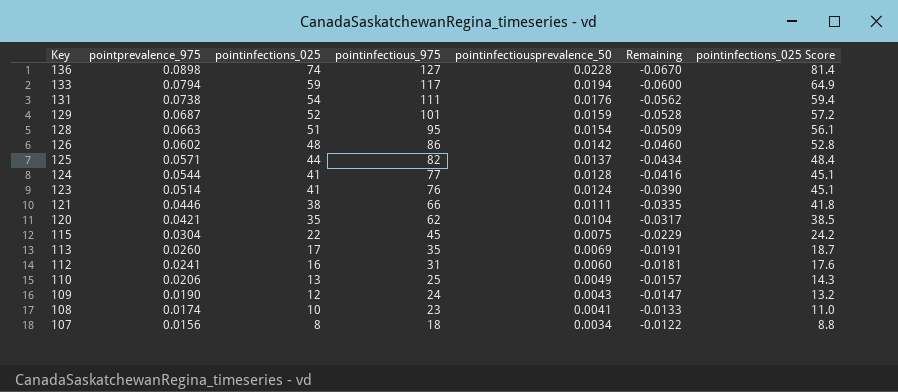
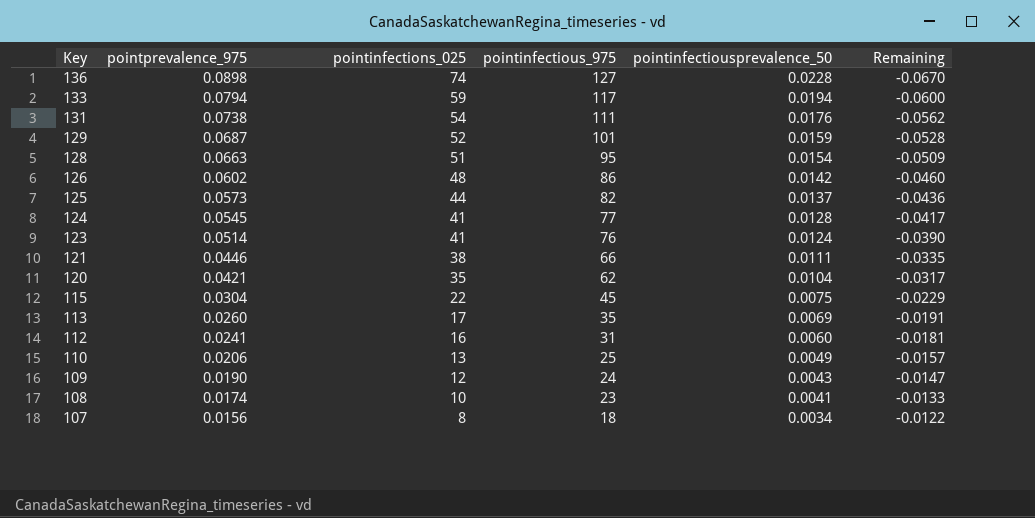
column pointinfections_025 Score | formula: [pointinfections_025] * 1.1 -> none
125 | pointprevalence_975: 0.0571 -> 0.0573
125 | Remaining: -0.0434 -> -0.0436
124 | pointprevalence_975: 0.0544 -> 0.0545
124 | Remaining: -0.0416 -> -0.0417

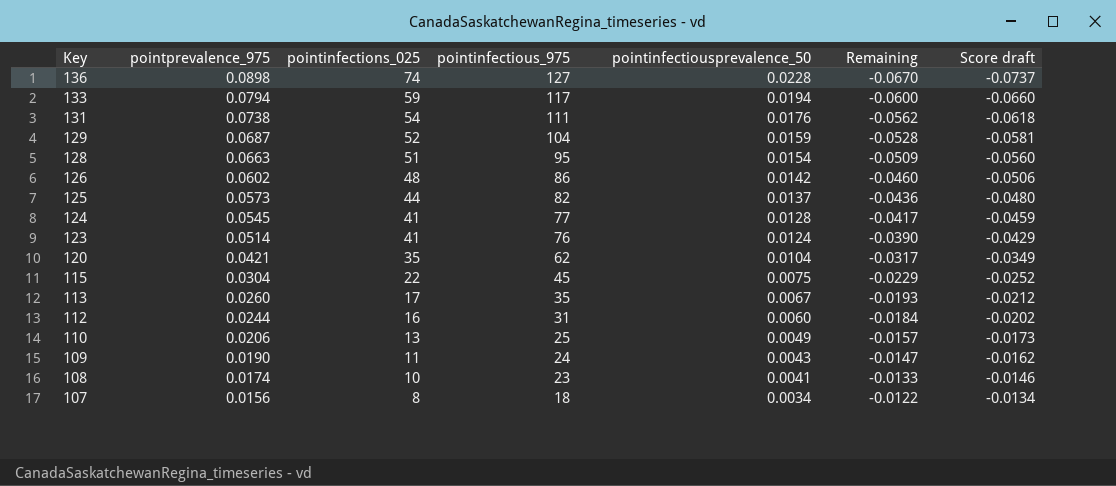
column Score draft | formula: none -> [Remaining] * 1.1
row 121: 0.0446 | 38 | 66 | 0.0111 | -0.0335 -> none
129 | pointinfectious_975: 101 -> 104
113 | pointinfectiousprevalence_50: 0.0069 -> 0.0067
113 | Remaining: -0.0191 -> -0.0193
112 | pointprevalence_975: 0.0241 -> 0.0244
112 | Remaining: -0.0181 -> -0.0184
109 | pointinfections_025: 12 -> 11

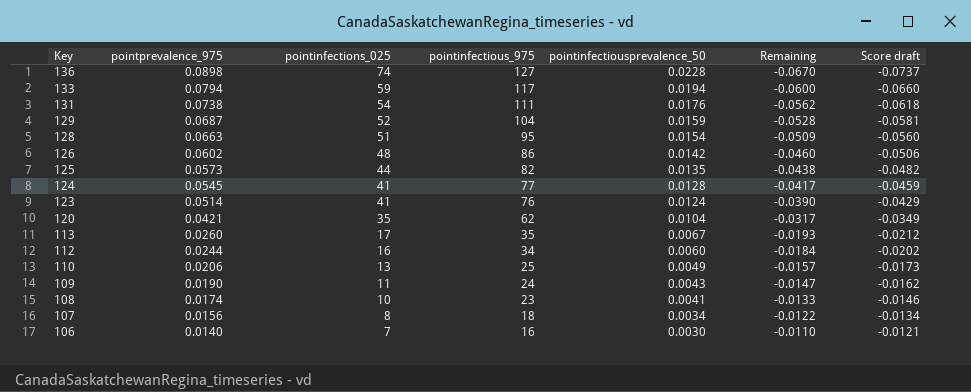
row 115: 0.0304 | 22 | 45 | 0.0075 | -0.0229 | -0.0252 -> none
125 | pointinfectiousprevalence_50: 0.0137 -> 0.0135
125 | Remaining: -0.0436 -> -0.0438
125 | Score draft: -0.0480 -> -0.0482
112 | pointinfectious_975: 31 -> 34
row 106: none -> 0.0140 | 7 | 16 | 0.0030 | -0.0110 | -0.0121

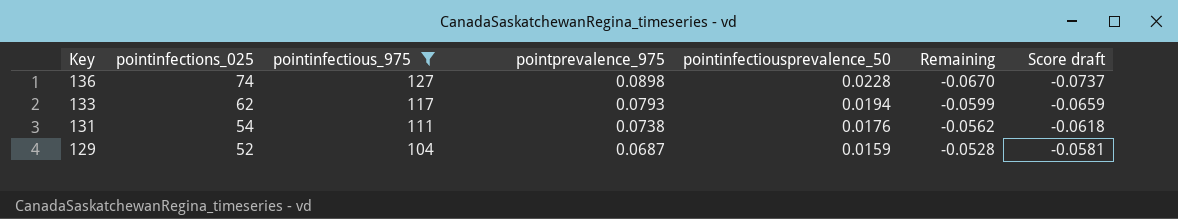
filter: none -> pointinfectious_975 >= 104
column pointprevalence_975 | position: 2 -> 4
133 | pointinfections_025: 59 -> 62
133 | pointprevalence_975: 0.0794 -> 0.0793
133 | Remaining: -0.0600 -> -0.0599
133 | Score draft: -0.0660 -> -0.0659

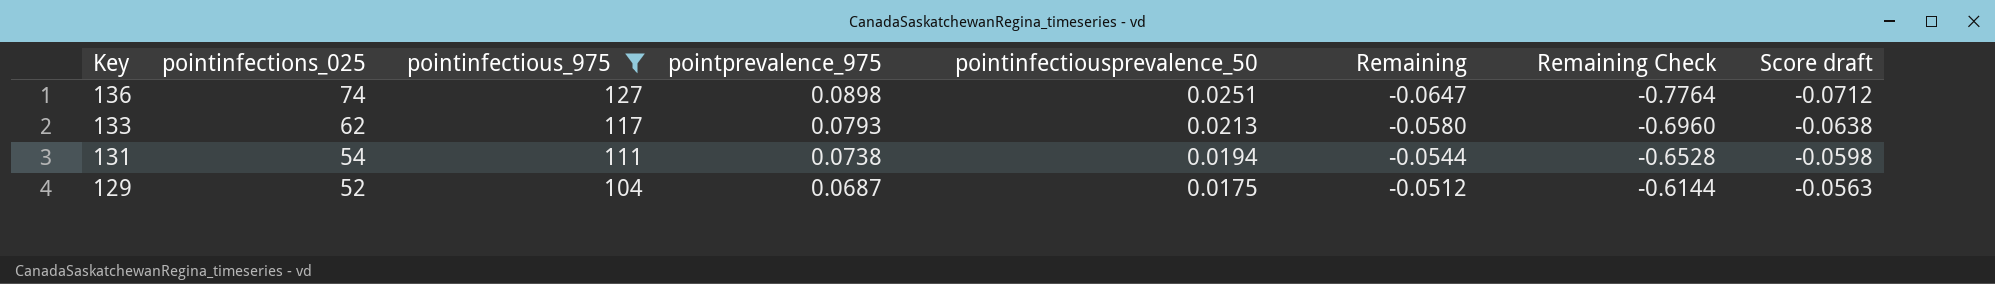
column Remaining Check | formula: none -> [Remaining] * 12
136 | pointinfectiousprevalence_50: 0.0228 -> 0.0251
136 | Remaining: -0.0670 -> -0.0647
136 | Score draft: -0.0737 -> -0.0712
133 | pointinfectiousprevalence_50: 0.0194 -> 0.0213
133 | Remaining: -0.0599 -> -0.0580
133 | Score draft: -0.0659 -> -0.0638
131 | pointinfectiousprevalence_50: 0.0176 -> 0.0194
131 | Remaining: -0.0562 -> -0.0544
131 | Score draft: -0.0618 -> -0.0598
129 | pointinfectiousprevalence_50: 0.0159 -> 0.0175
129 | Remaining: -0.0528 -> -0.0512
129 | Score draft: -0.0581 -> -0.0563

